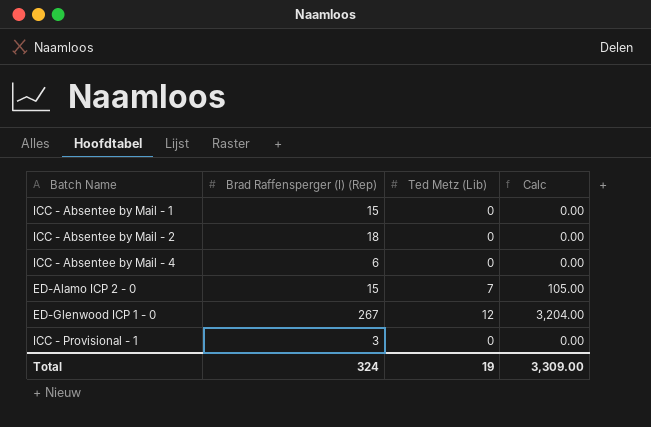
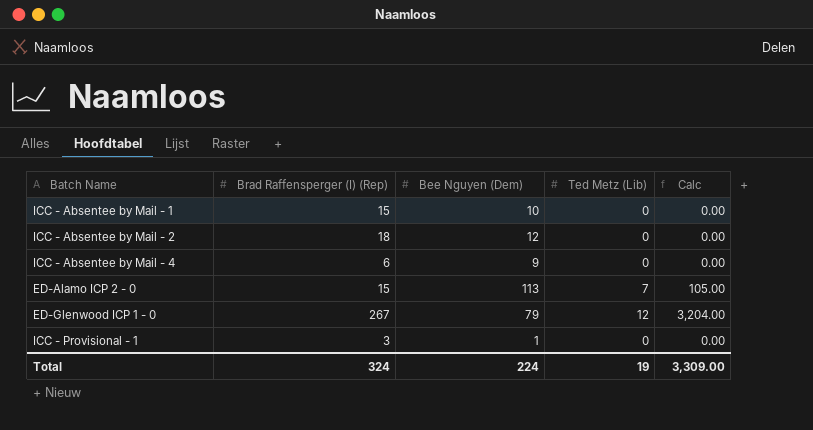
column Bee Nguyen (Dem) | position: none -> 3

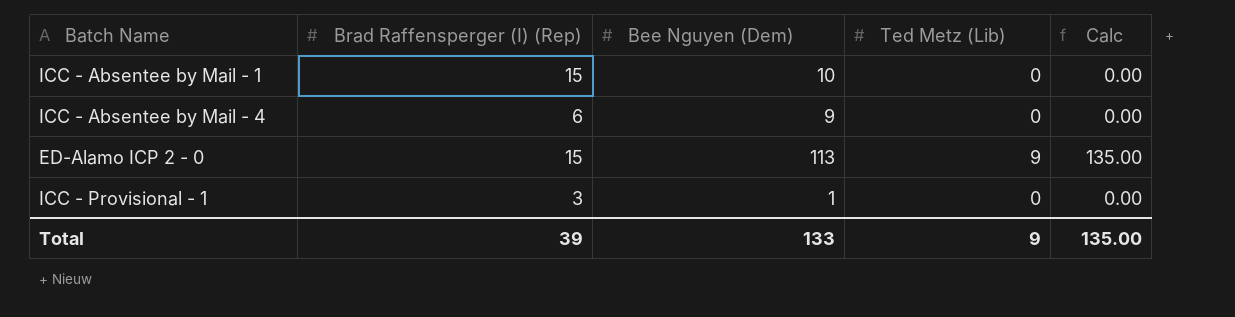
row ICC - Absentee by Mail - 2: 18 | 12 | 0 | 0.00 -> none
row ED-Glenwood ICP 1 - 0: 267 | 79 | 12 | 3,204.00 -> none
ED-Alamo ICP 2 - 0 | Ted Metz (Lib): 7 -> 9
ED-Alamo ICP 2 - 0 | Calc: 105.00 -> 135.00
Total | Brad Raffensperger (I) (Rep): 324 -> 39
Total | Bee Nguyen (Dem): 224 -> 133
Total | Ted Metz (Lib): 19 -> 9
Total | Calc: 3,309.00 -> 135.00

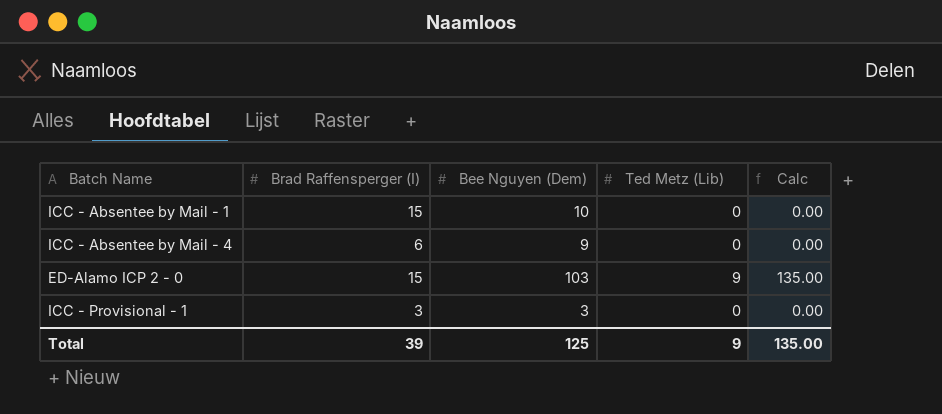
column name: Brad Raffensperger (I) (Rep) -> Brad Raffensperger (I)
ED-Alamo ICP 2 - 0 | Bee Nguyen (Dem): 113 -> 103
ICC - Provisional - 1 | Bee Nguyen (Dem): 1 -> 3
Total | Bee Nguyen (Dem): 133 -> 125

